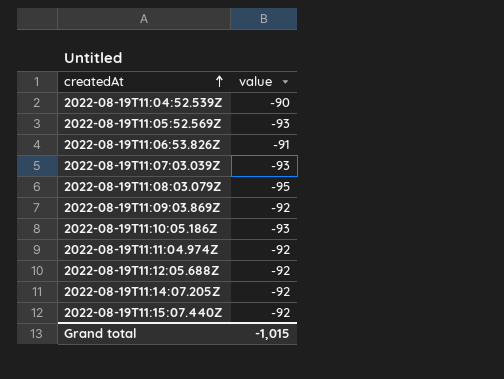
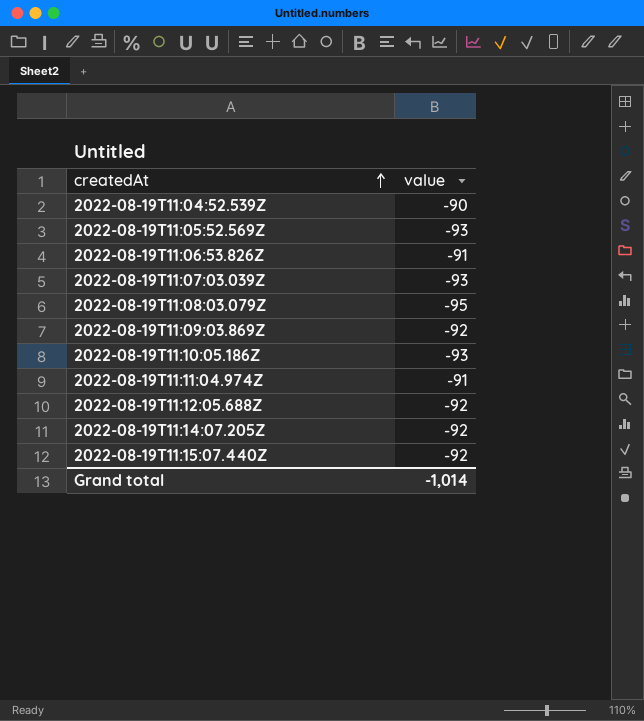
2022-08-19T11:11:04.974Z | value: -92 -> -91
Grand total | value: -1,015 -> -1,014

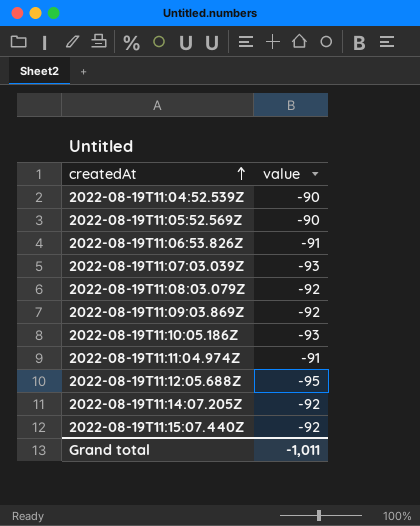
2022-08-19T11:05:52.569Z | value: -93 -> -90
2022-08-19T11:08:03.079Z | value: -95 -> -92
2022-08-19T11:12:05.688Z | value: -92 -> -95
Grand total | value: -1,014 -> -1,011

